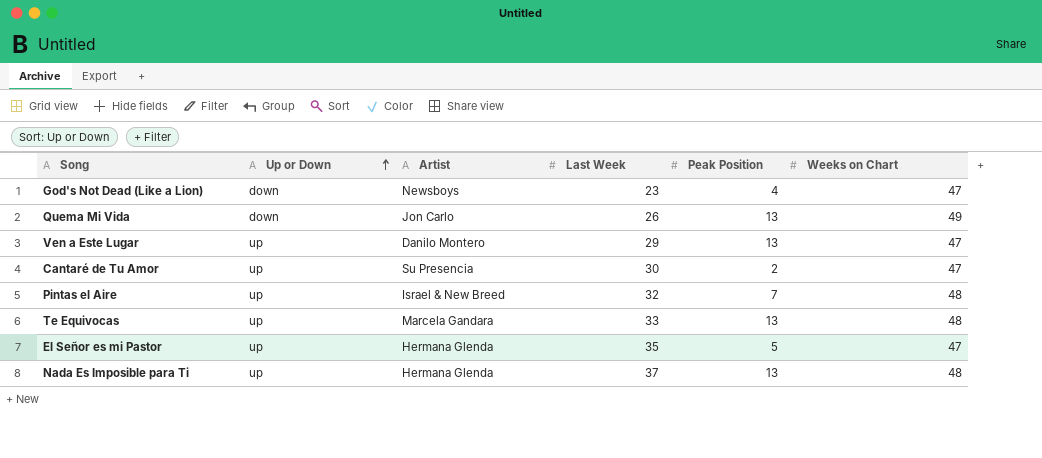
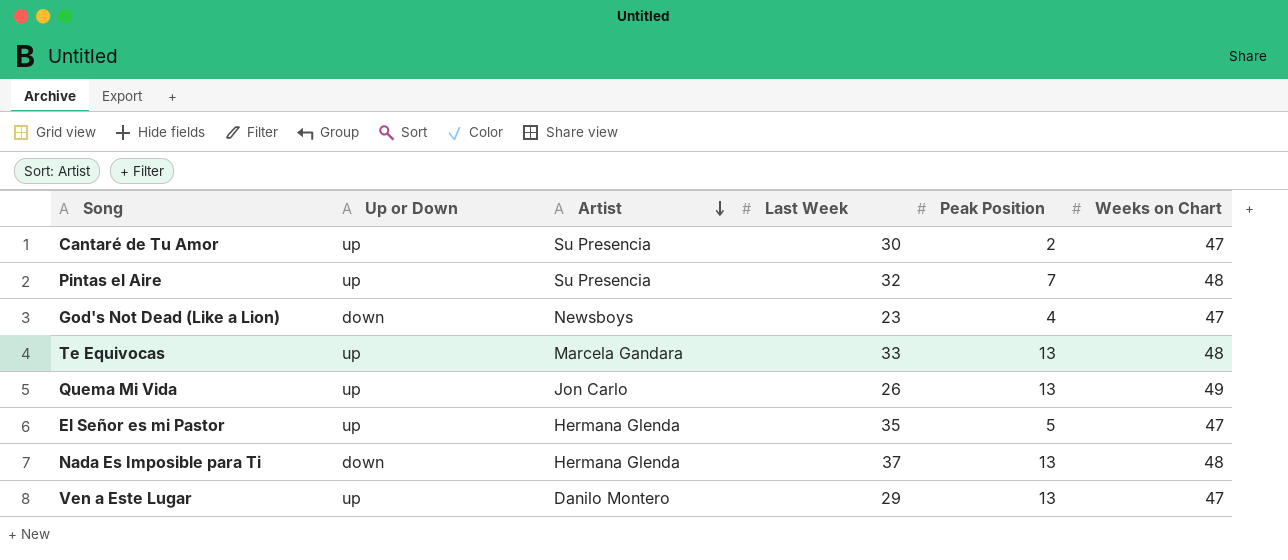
row order: Up or Down ascending -> Artist descending
Pintas el Aire | Artist: Israel & New Breed -> Su Presencia
Quema Mi Vida | Up or Down: down -> up
Nada Es Imposible para Ti | Up or Down: up -> down

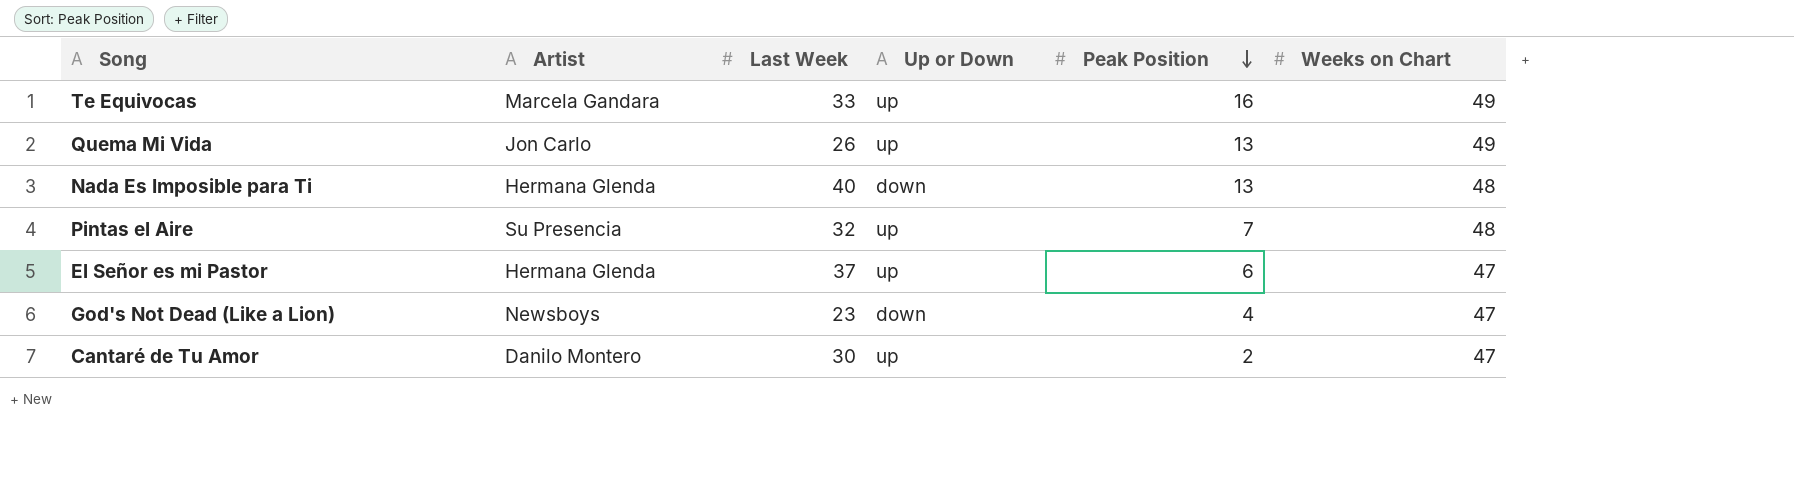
row order: Artist descending -> Peak Position descending
column Up or Down | position: 2 -> 4
row Ven a Este Lugar: up | Danilo Montero | 29 | 13 | 47 -> none
Te Equivocas | Peak Position: 13 -> 16
Te Equivocas | Weeks on Chart: 48 -> 49
Nada Es Imposible para Ti | Last Week: 37 -> 40
El Señor es mi Pastor | Last Week: 35 -> 37
El Señor es mi Pastor | Peak Position: 5 -> 6
Cantaré de Tu Amor | Artist: Su Presencia -> Danilo Montero

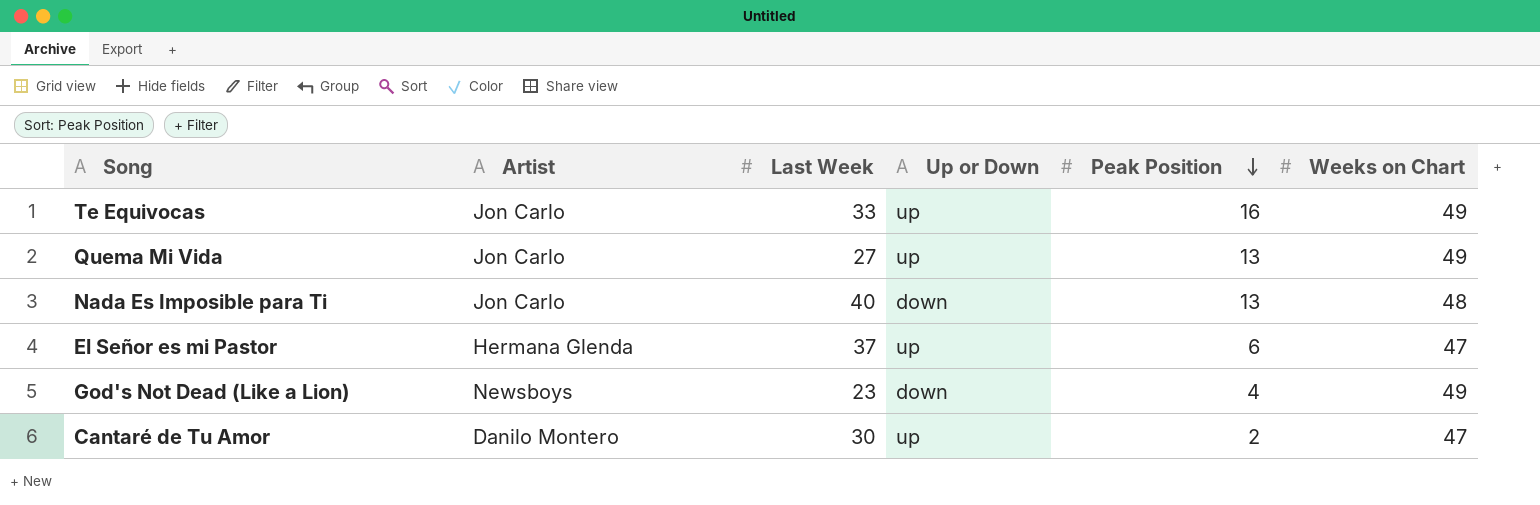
row Pintas el Aire: Su Presencia | 32 | up | 7 | 48 -> none
Te Equivocas | Artist: Marcela Gandara -> Jon Carlo
Quema Mi Vida | Last Week: 26 -> 27
Nada Es Imposible para Ti | Artist: Hermana Glenda -> Jon Carlo
God's Not Dead (Like a Lion) | Weeks on Chart: 47 -> 49

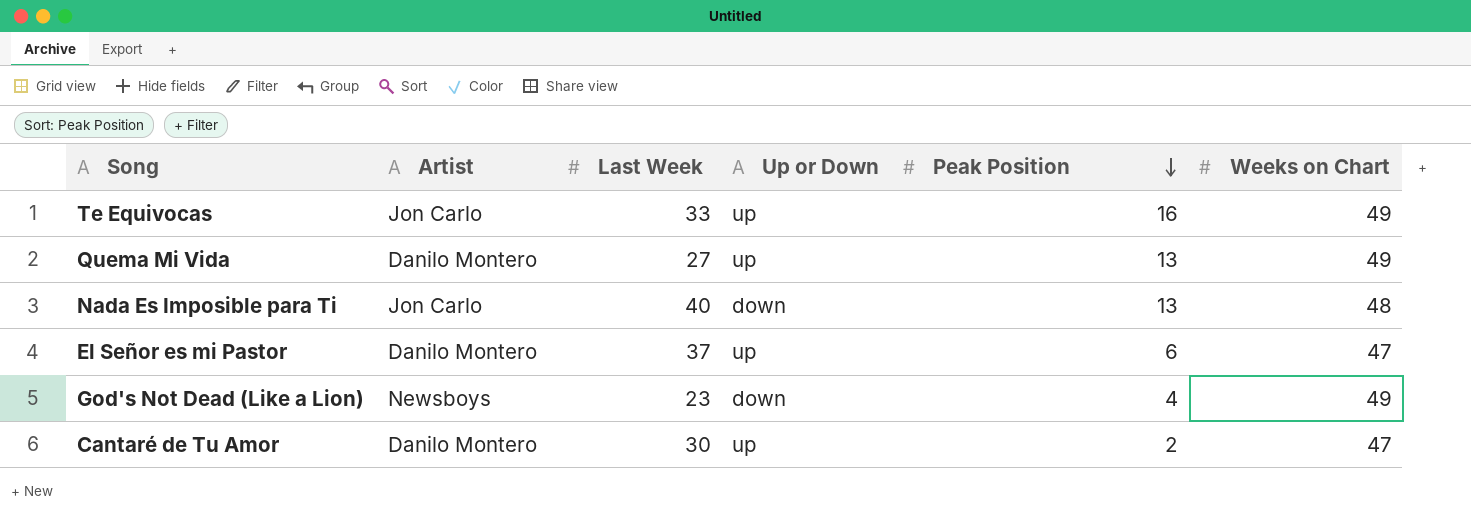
Quema Mi Vida | Artist: Jon Carlo -> Danilo Montero
El Señor es mi Pastor | Artist: Hermana Glenda -> Danilo Montero

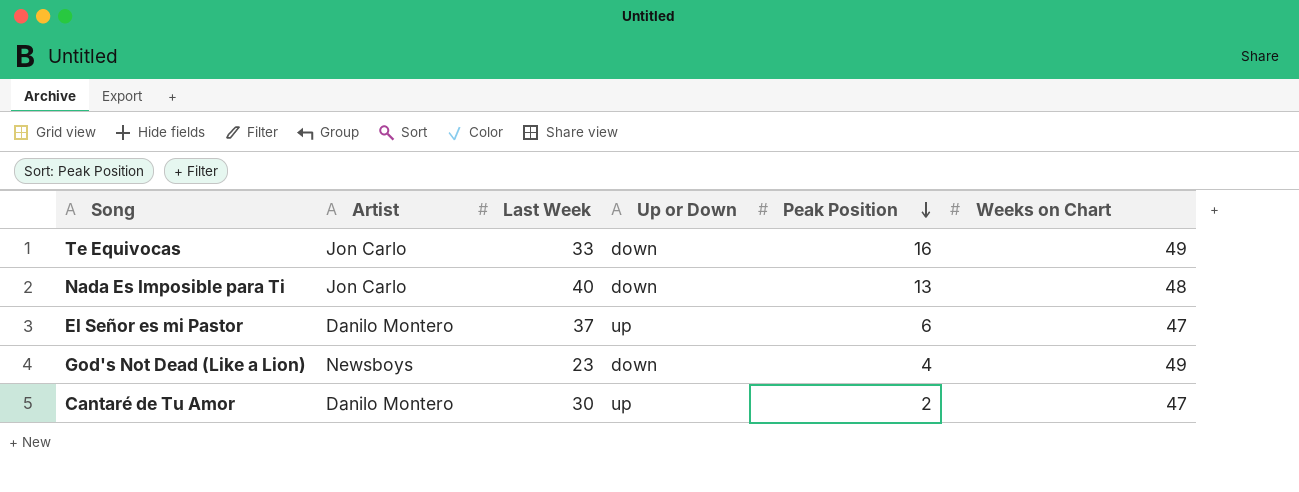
row Quema Mi Vida: Danilo Montero | 27 | up | 13 | 49 -> none
Te Equivocas | Up or Down: up -> down

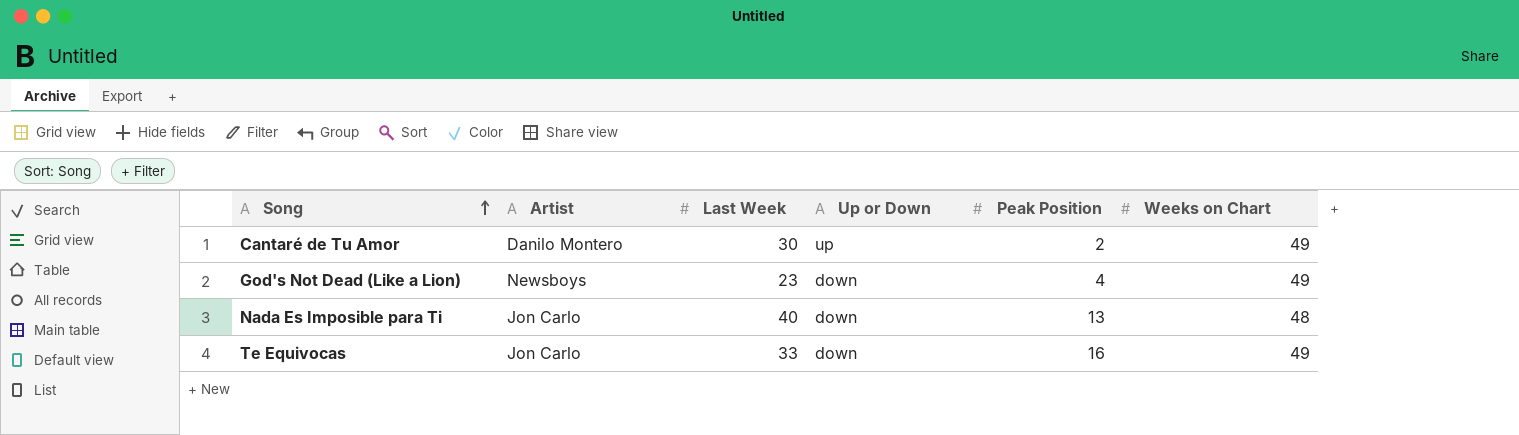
row order: Peak Position descending -> Song ascending
row El Señor es mi Pastor: Danilo Montero | 37 | up | 6 | 47 -> none
Cantaré de Tu Amor | Weeks on Chart: 47 -> 49

